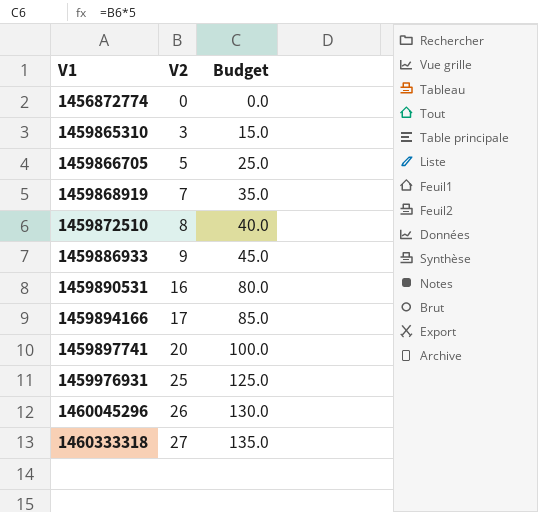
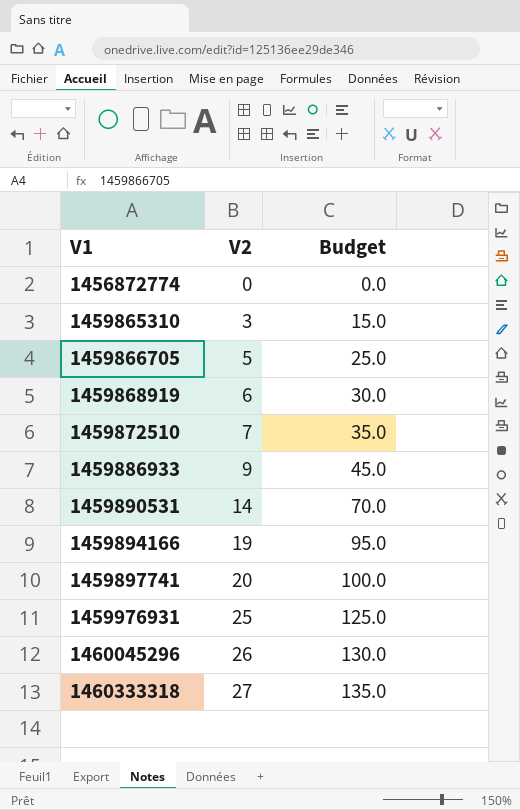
1459868919 | V2: 7 -> 6
1459868919 | Budget: 35.0 -> 30.0
1459872510 | V2: 8 -> 7
1459872510 | Budget: 40.0 -> 35.0
1459890531 | V2: 16 -> 14
1459890531 | Budget: 80.0 -> 70.0
1459894166 | V2: 17 -> 19
1459894166 | Budget: 85.0 -> 95.0

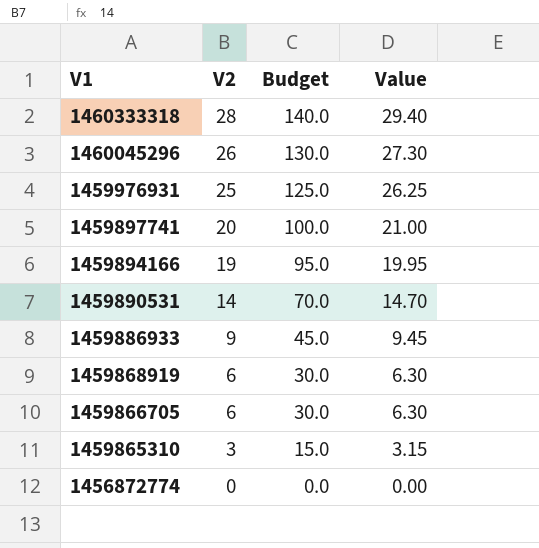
row order: V1 ascending -> V1 descending
column Value | formula: none -> [V2] * 1.05
row 1459872510: 7 | 35.0 -> none
1460333318 | V2: 27 -> 28
1460333318 | Budget: 135.0 -> 140.0
1459866705 | V2: 5 -> 6
1459866705 | Budget: 25.0 -> 30.0

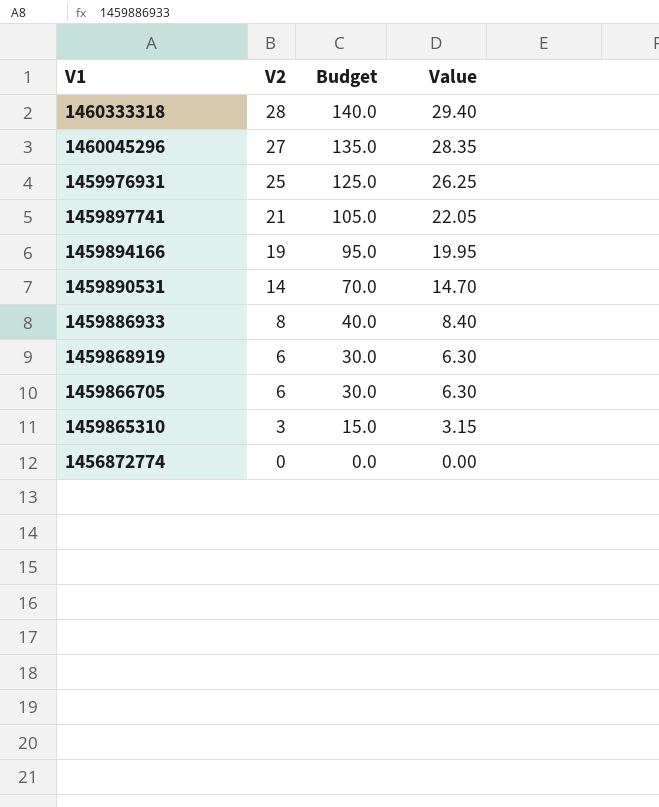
1460045296 | V2: 26 -> 27
1460045296 | Budget: 130.0 -> 135.0
1460045296 | Value: 27.30 -> 28.35
1459897741 | V2: 20 -> 21
1459897741 | Budget: 100.0 -> 105.0
1459897741 | Value: 21.00 -> 22.05
1459886933 | V2: 9 -> 8
1459886933 | Budget: 45.0 -> 40.0
1459886933 | Value: 9.45 -> 8.40

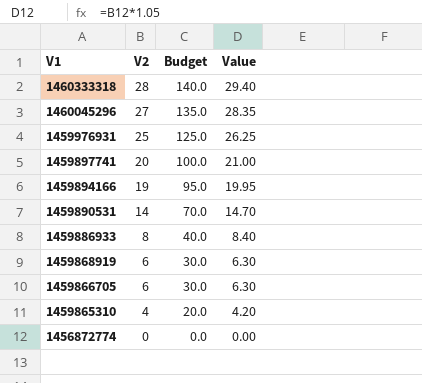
1459897741 | V2: 21 -> 20
1459897741 | Budget: 105.0 -> 100.0
1459897741 | Value: 22.05 -> 21.00
1459865310 | V2: 3 -> 4
1459865310 | Budget: 15.0 -> 20.0
1459865310 | Value: 3.15 -> 4.20

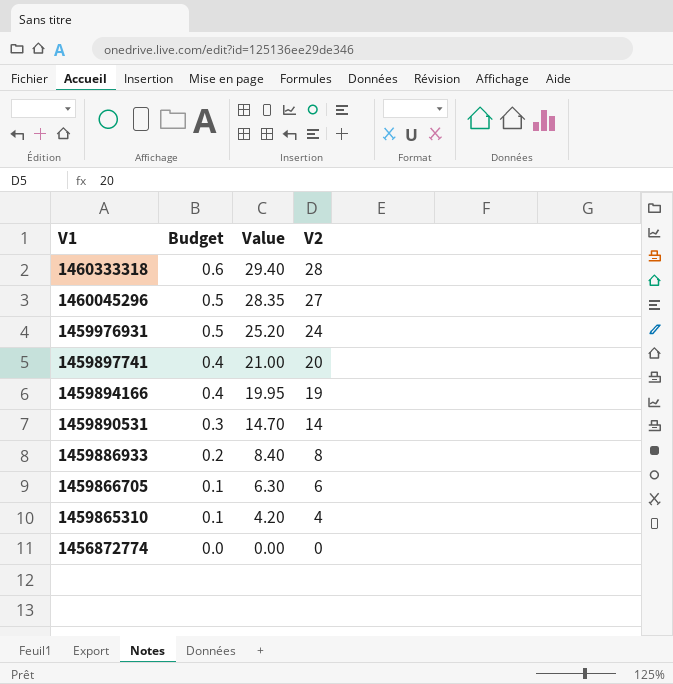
column Budget | formula: [V2] * 5 -> [V2] * 0.02
column V2 | position: 2 -> 4
row 1459868919: 6 | 30.0 | 6.30 -> none
1459976931 | Value: 26.25 -> 25.20
1459976931 | V2: 25 -> 24

